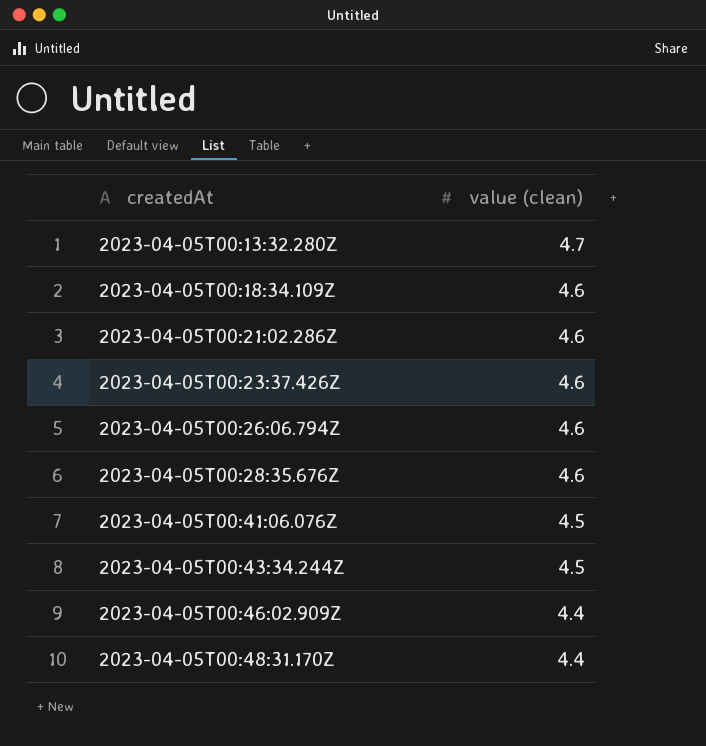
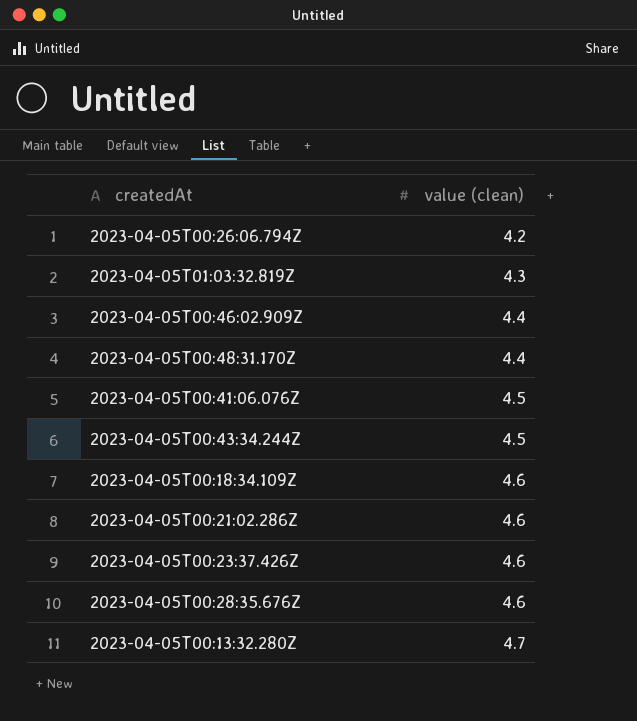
row order: createdAt ascending -> value (clean) ascending
2023-04-05T00:26:06.794Z | value (clean): 4.6 -> 4.2
row 2023-04-05T01:03:32.819Z: none -> 4.3

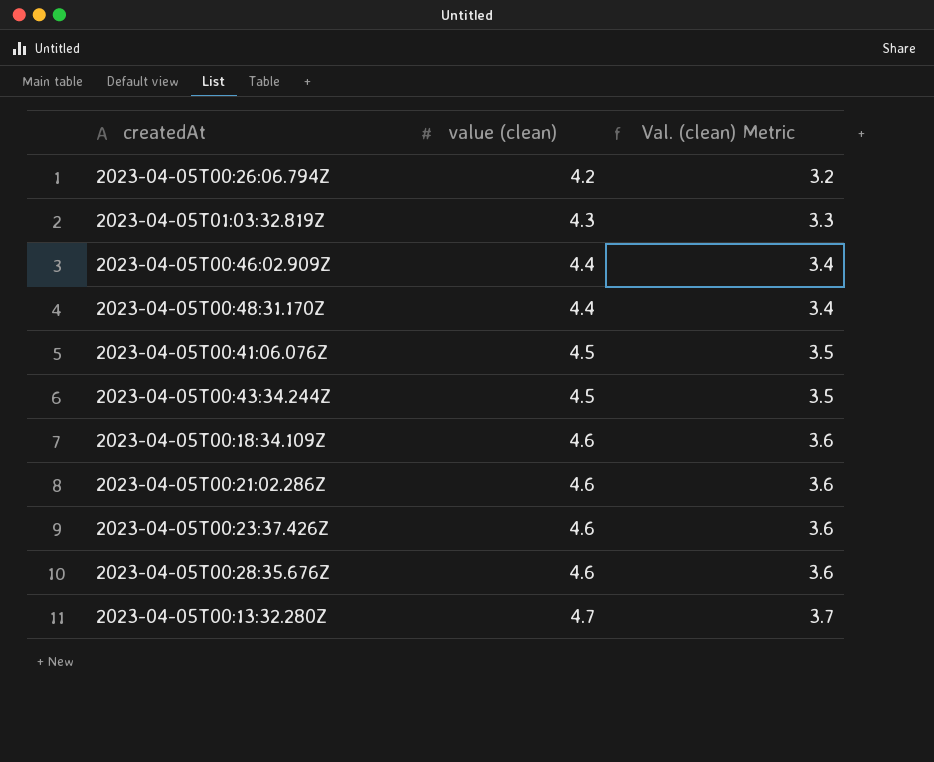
column Val. (clean) Metric | formula: none -> [value (clean)] - 1

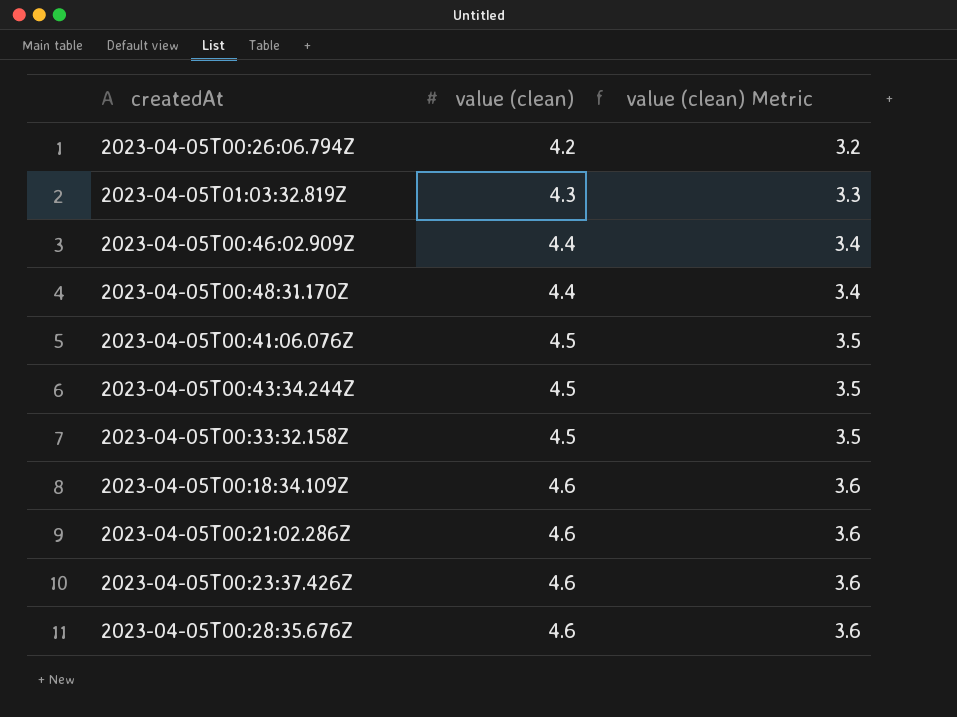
column name: Val. (clean) Metric -> value (clean) Metric
row 2023-04-05T00:13:32.280Z: 4.7 | 3.7 -> none
row 2023-04-05T00:33:32.158Z: none -> 4.5 | 3.5

